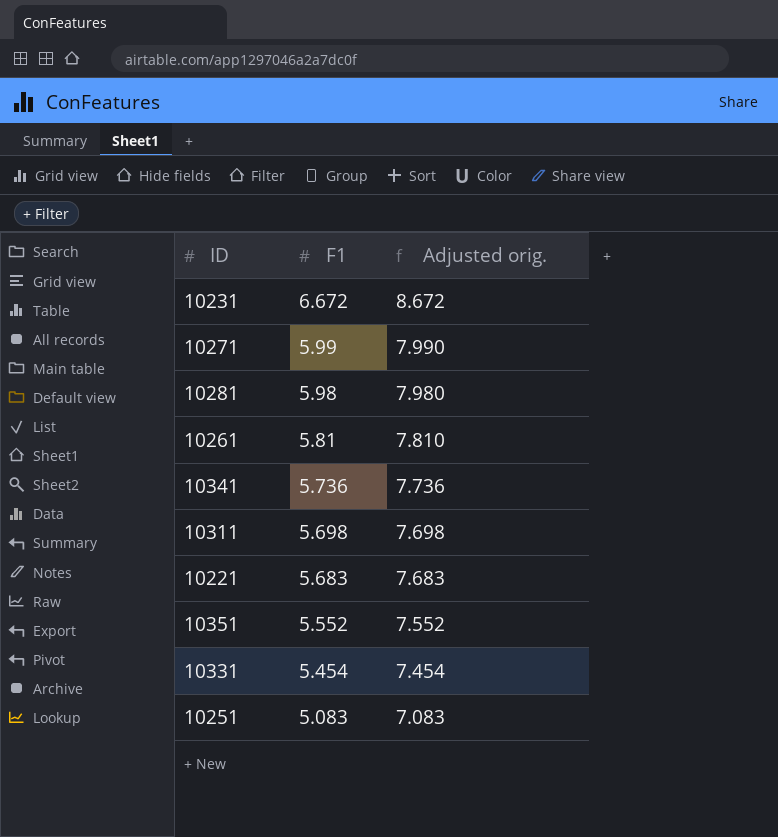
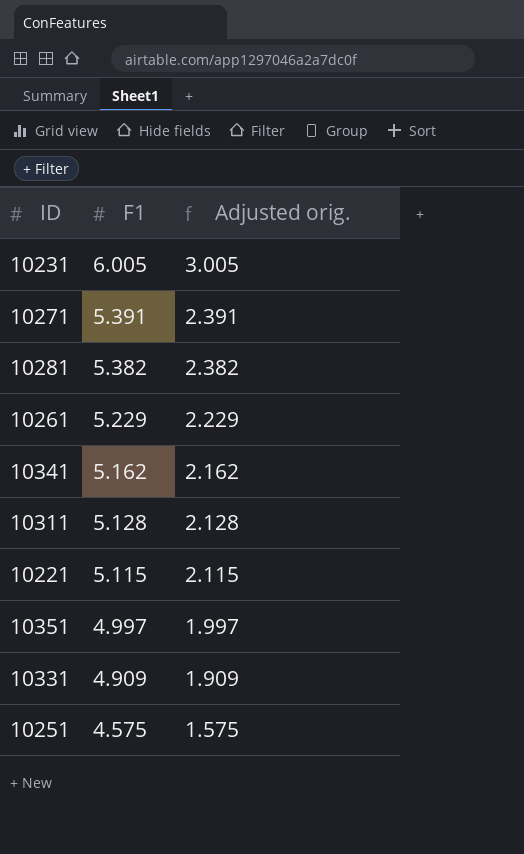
column Adjusted orig. | formula: [F1] + 2 -> [F1] - 3
10231 | F1: 6.672 -> 6.005
10271 | F1: 5.99 -> 5.391
10281 | F1: 5.98 -> 5.382
10261 | F1: 5.81 -> 5.229
10341 | F1: 5.736 -> 5.162
10311 | F1: 5.698 -> 5.128
10221 | F1: 5.683 -> 5.115
10351 | F1: 5.552 -> 4.997
10331 | F1: 5.454 -> 4.909
10251 | F1: 5.083 -> 4.575

